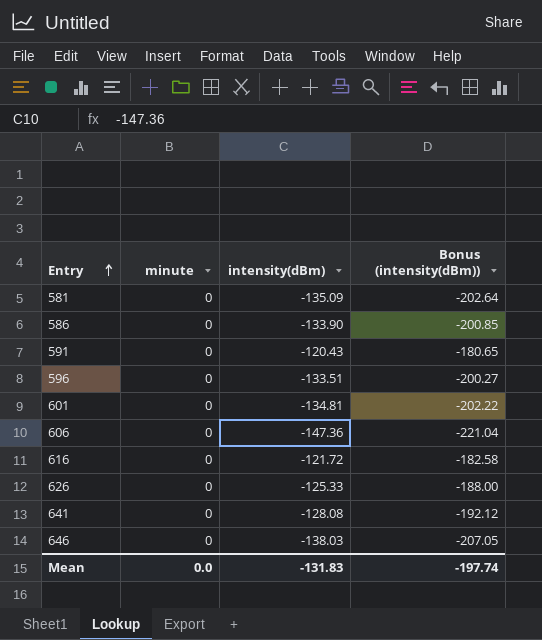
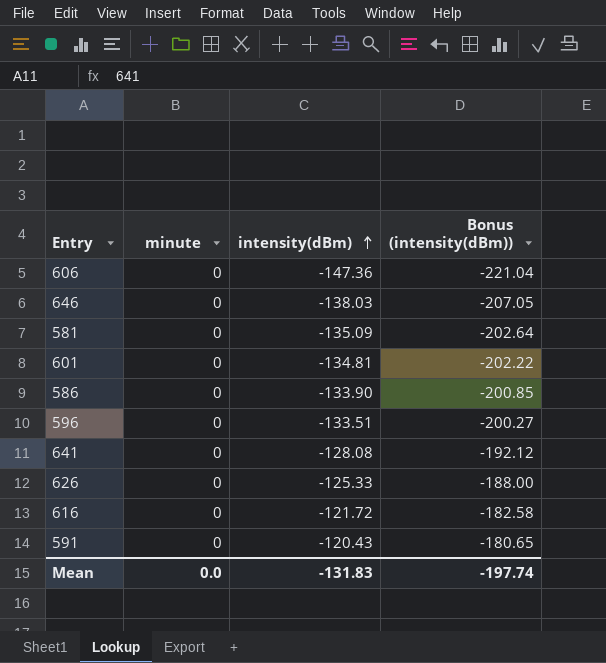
row order: Entry ascending -> intensity(dBm) ascending

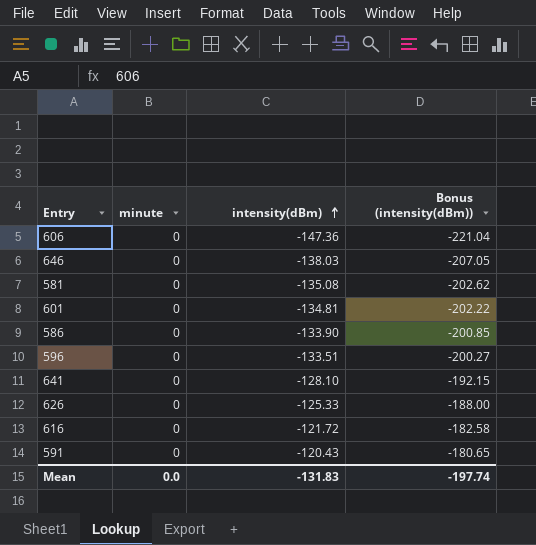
581 | intensity(dBm): -135.09 -> -135.08
581 | Bonus (intensity(dBm)): -202.64 -> -202.62
641 | intensity(dBm): -128.08 -> -128.10
641 | Bonus (intensity(dBm)): -192.12 -> -192.15

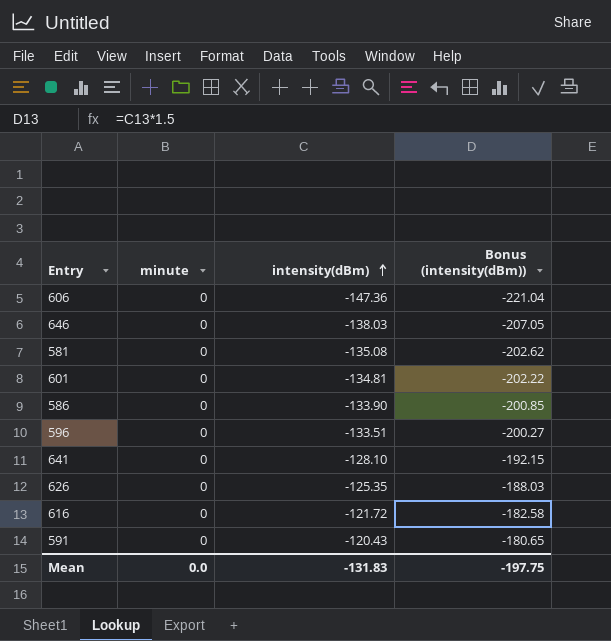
626 | intensity(dBm): -125.33 -> -125.35
626 | Bonus (intensity(dBm)): -188.00 -> -188.03
Mean | Bonus (intensity(dBm)): -197.74 -> -197.75

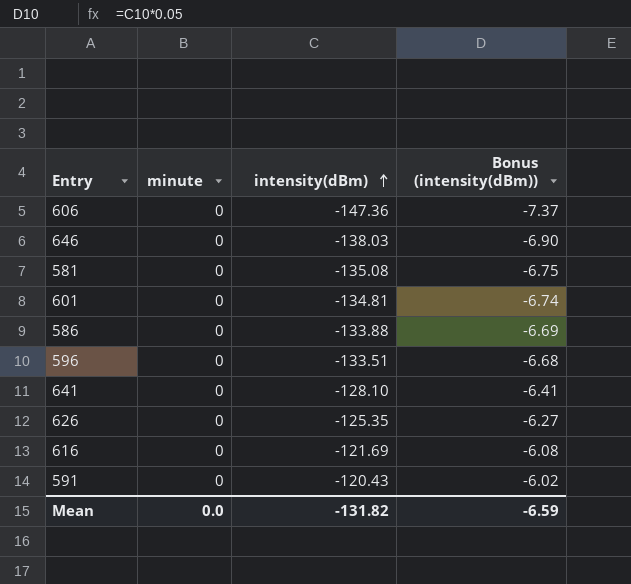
column Bonus (intensity(dBm)) | formula: [intensity(dBm)] * 1.5 -> [intensity(dBm)] * 0.05
586 | intensity(dBm): -133.90 -> -133.88
616 | intensity(dBm): -121.72 -> -121.69
Mean | intensity(dBm): -131.83 -> -131.82
Mean | Bonus (intensity(dBm)): -197.75 -> -6.59

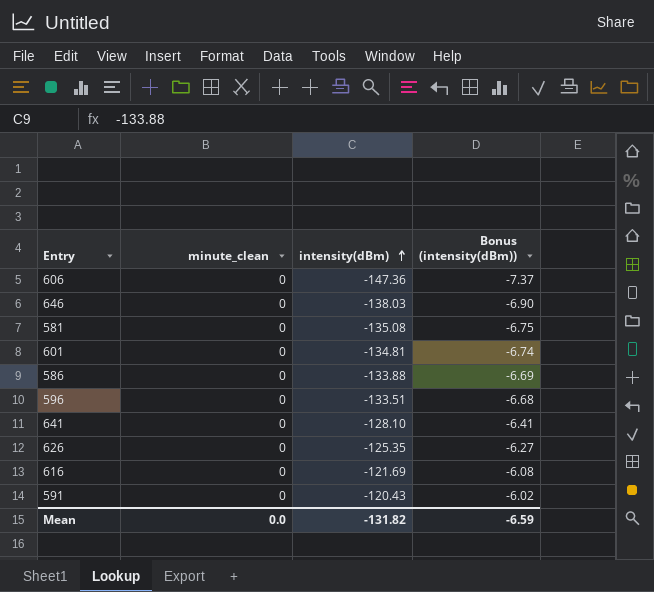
column name: minute -> minute_clean

